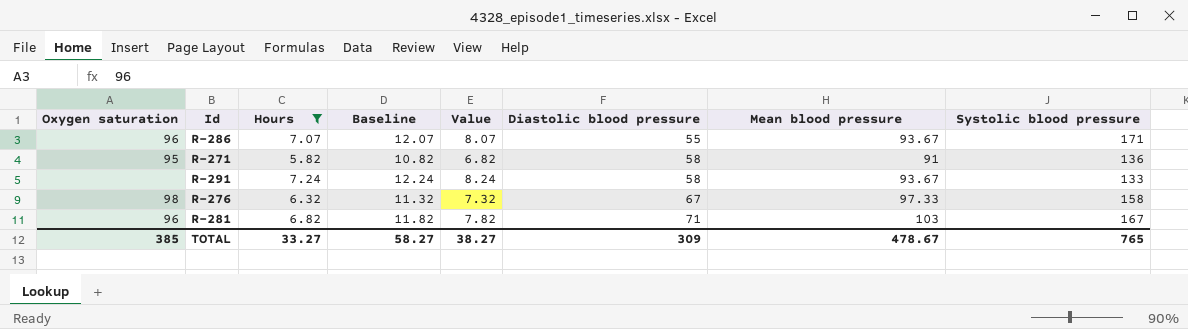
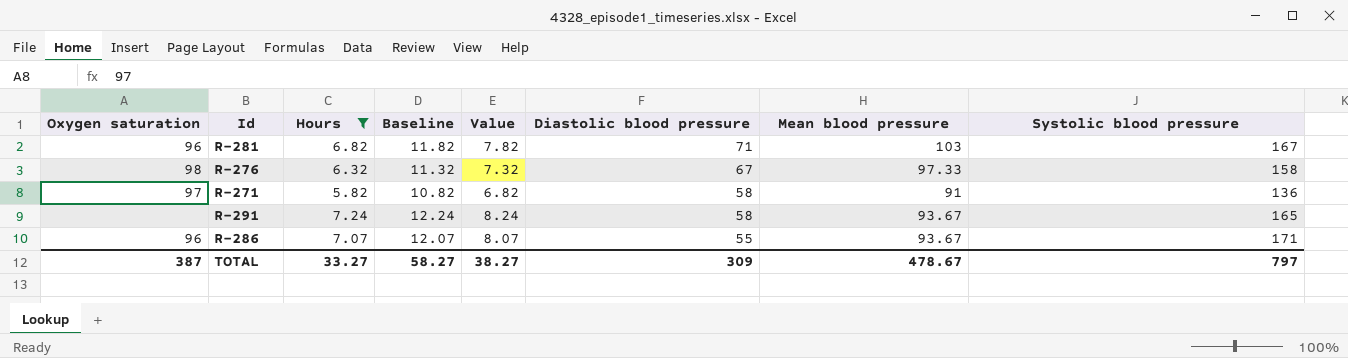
row order: Diastolic blood pressure ascending -> Diastolic blood pressure descending
R-271 | Oxygen saturation: 95 -> 97
R-291 | Systolic blood pressure: 133 -> 165
TOTAL | Oxygen saturation: 385 -> 387
TOTAL | Systolic blood pressure: 765 -> 797

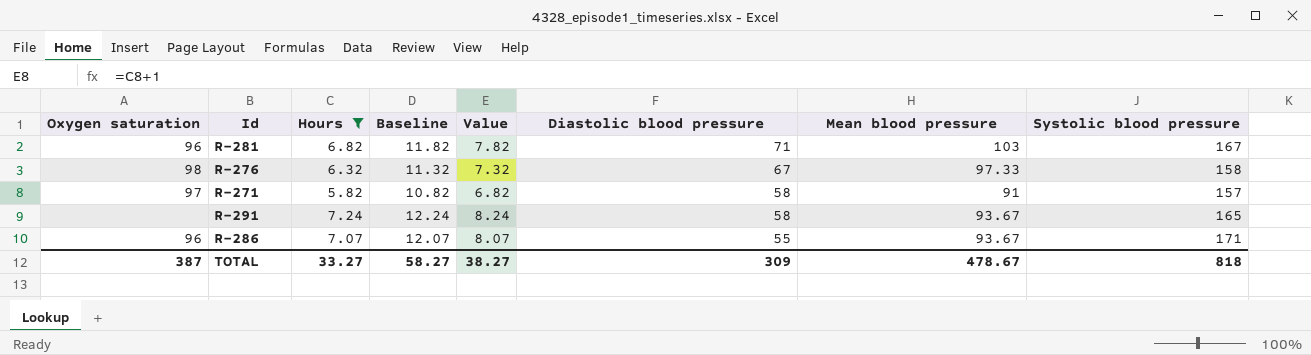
R-271 | Systolic blood pressure: 136 -> 157
TOTAL | Systolic blood pressure: 797 -> 818

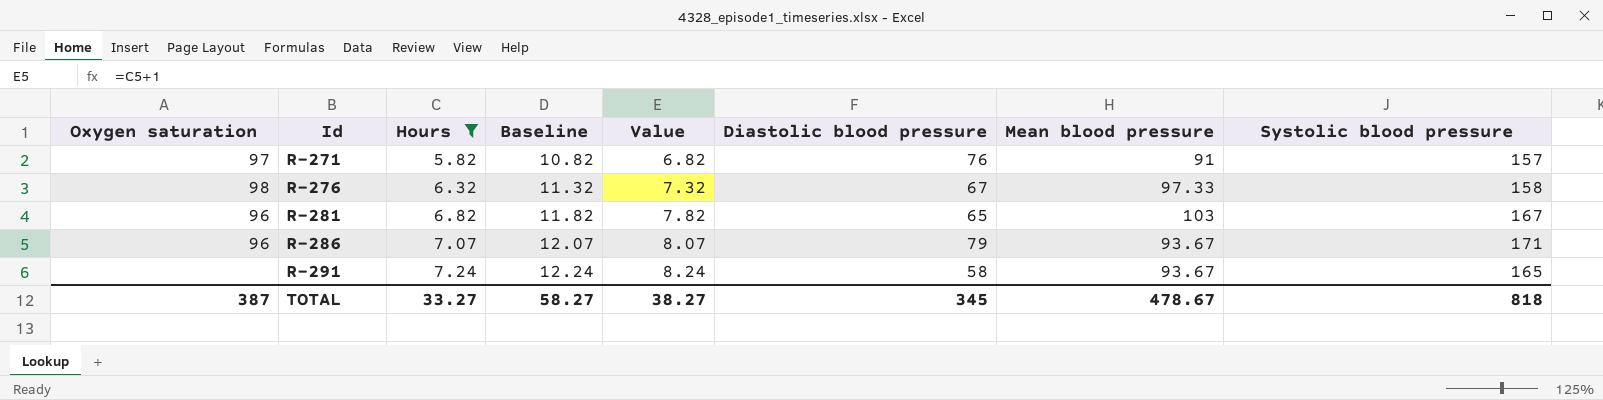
row order: Diastolic blood pressure descending -> Id ascending
R-271 | Diastolic blood pressure: 58 -> 76
R-281 | Diastolic blood pressure: 71 -> 65
R-286 | Diastolic blood pressure: 55 -> 79
TOTAL | Diastolic blood pressure: 309 -> 345

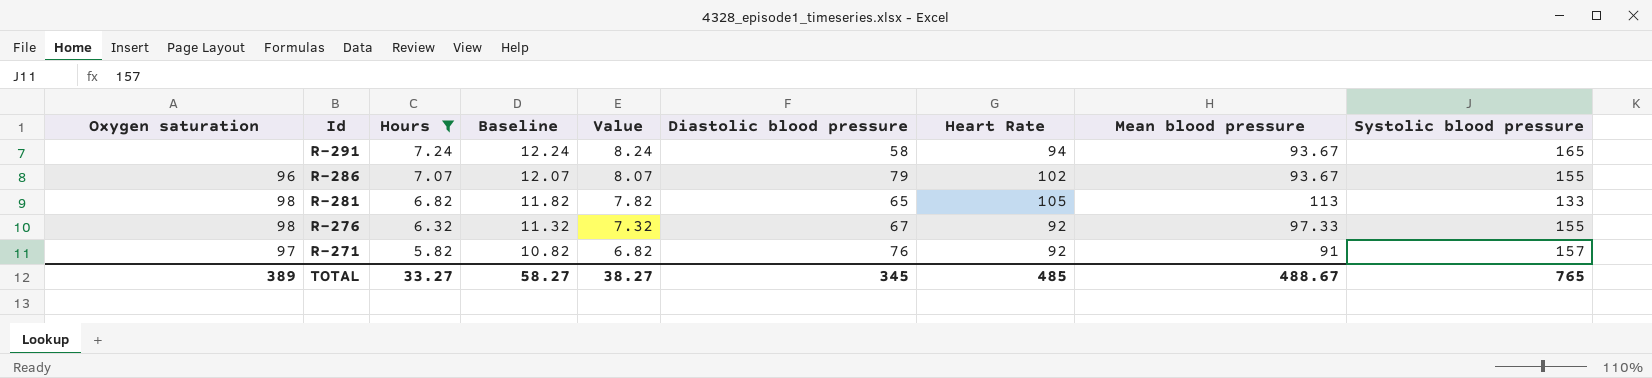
row order: Id ascending -> Id descending
column Heart Rate | position: none -> 7
R-286 | Systolic blood pressure: 171 -> 155
R-281 | Oxygen saturation: 96 -> 98
R-281 | Mean blood pressure: 103 -> 113
R-281 | Systolic blood pressure: 167 -> 133
R-276 | Systolic blood pressure: 158 -> 155
TOTAL | Oxygen saturation: 387 -> 389
TOTAL | Mean blood pressure: 478.67 -> 488.67
TOTAL | Systolic blood pressure: 818 -> 765

